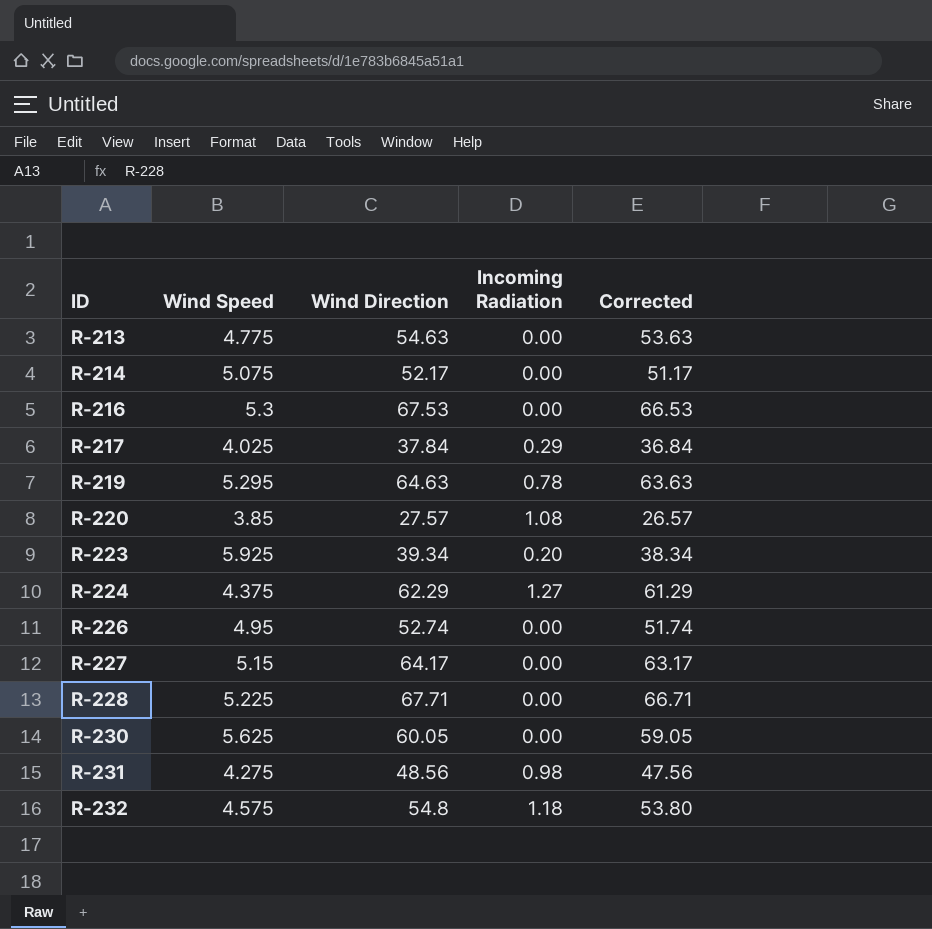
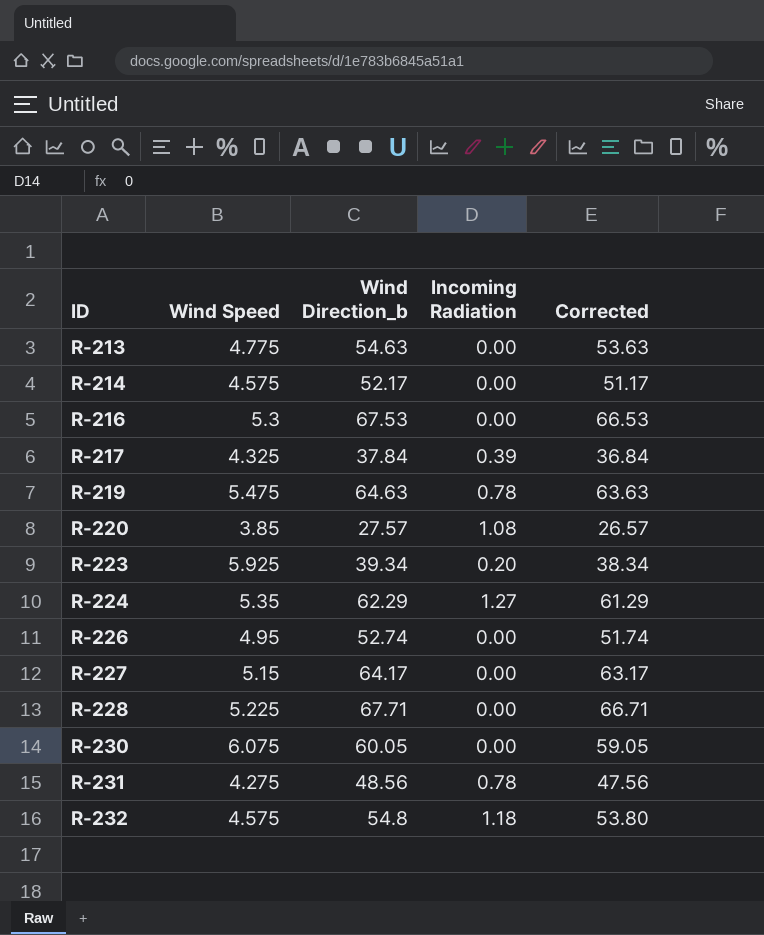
column name: Wind Direction -> Wind Direction_b
R-214 | Wind Speed: 5.075 -> 4.575
R-217 | Wind Speed: 4.025 -> 4.325
R-217 | Incoming Radiation: 0.29 -> 0.39
R-219 | Wind Speed: 5.295 -> 5.475
R-224 | Wind Speed: 4.375 -> 5.35
R-230 | Wind Speed: 5.625 -> 6.075
R-231 | Incoming Radiation: 0.98 -> 0.78

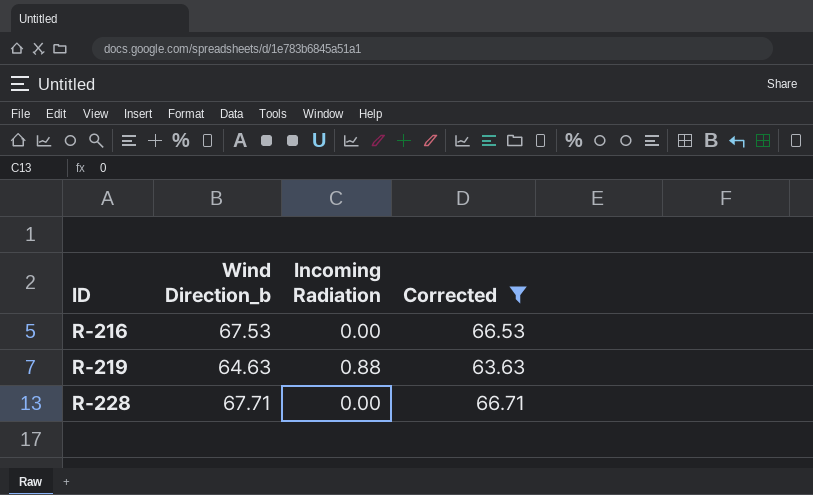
filter: none -> Corrected >= 63.63
column Wind Speed | position: 2 -> none
R-219 | Incoming Radiation: 0.78 -> 0.88

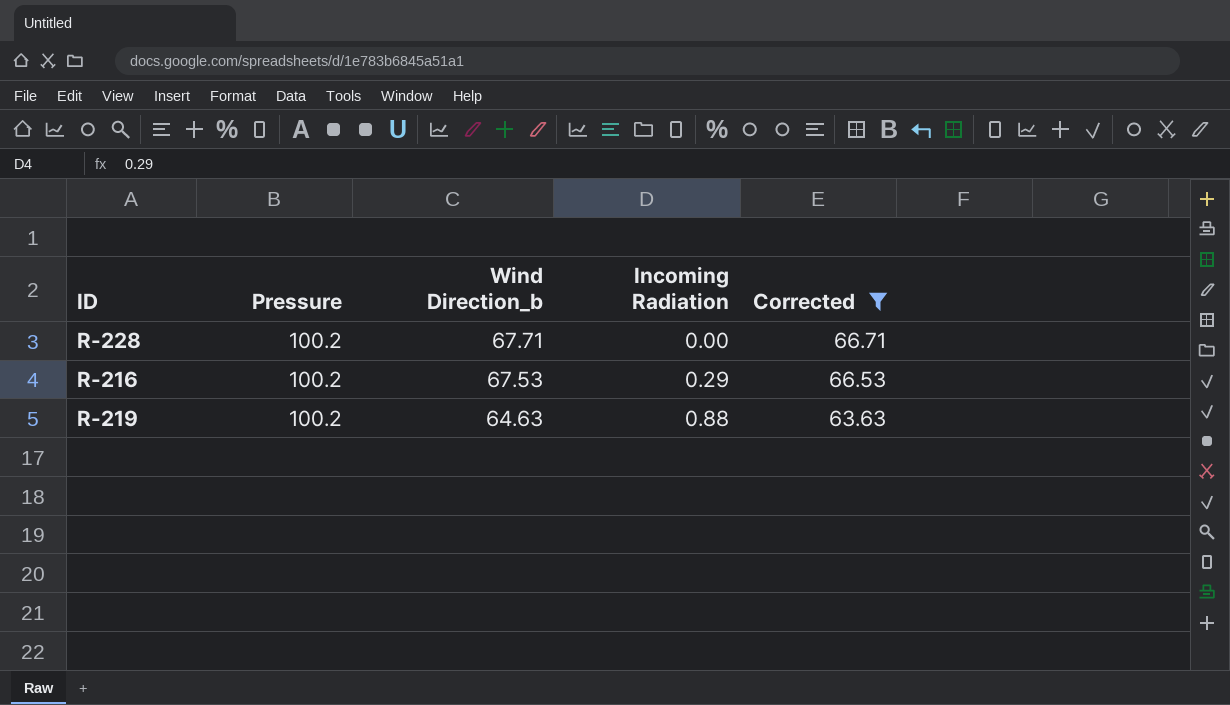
row order: ID ascending -> Wind Direction_b descending
column Pressure | position: none -> 2
R-216 | Incoming Radiation: 0.00 -> 0.29

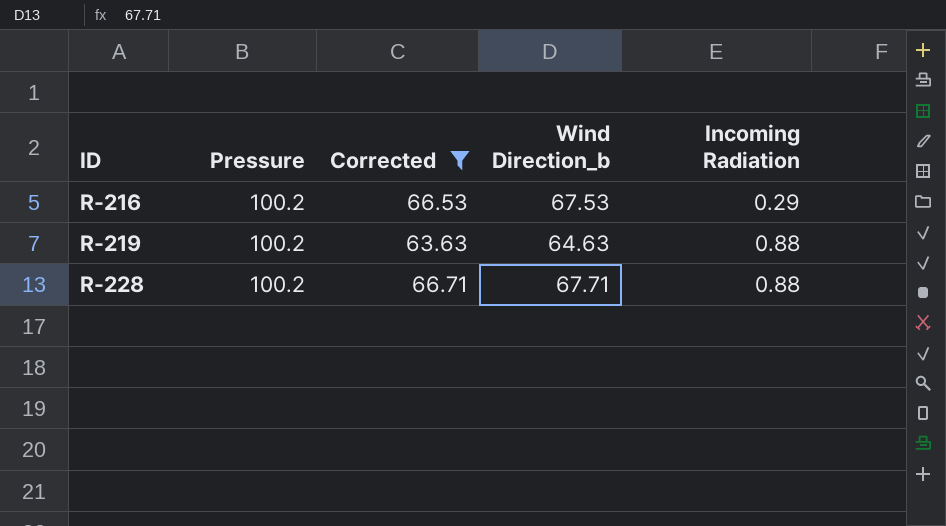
row order: Wind Direction_b descending -> ID ascending
column Corrected | position: 5 -> 3
R-228 | Incoming Radiation: 0.00 -> 0.88

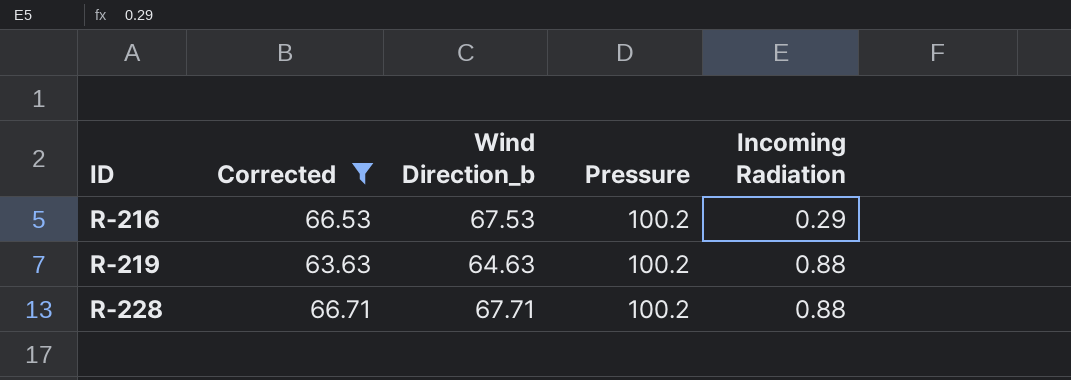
column Pressure | position: 2 -> 4

